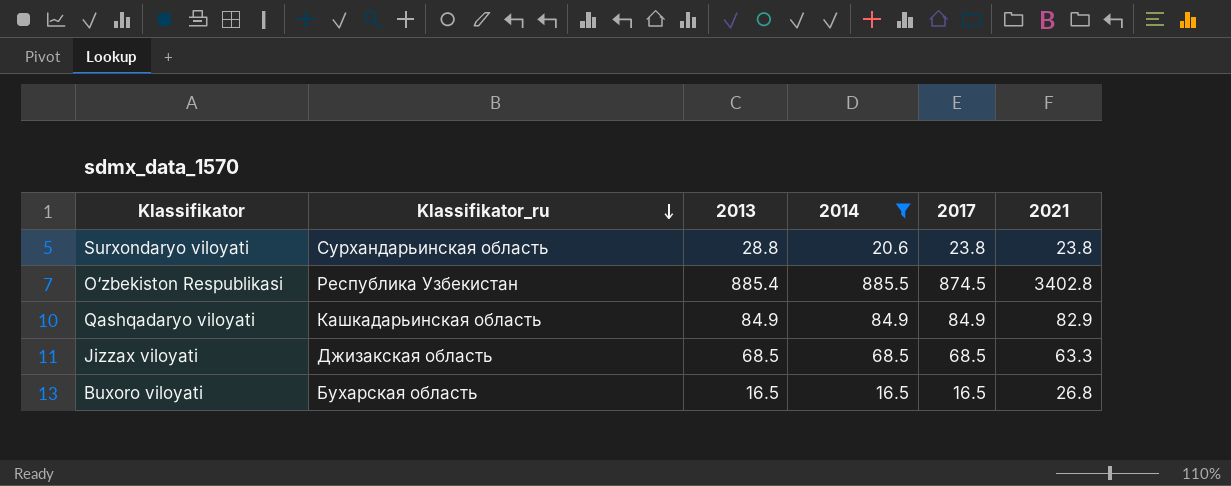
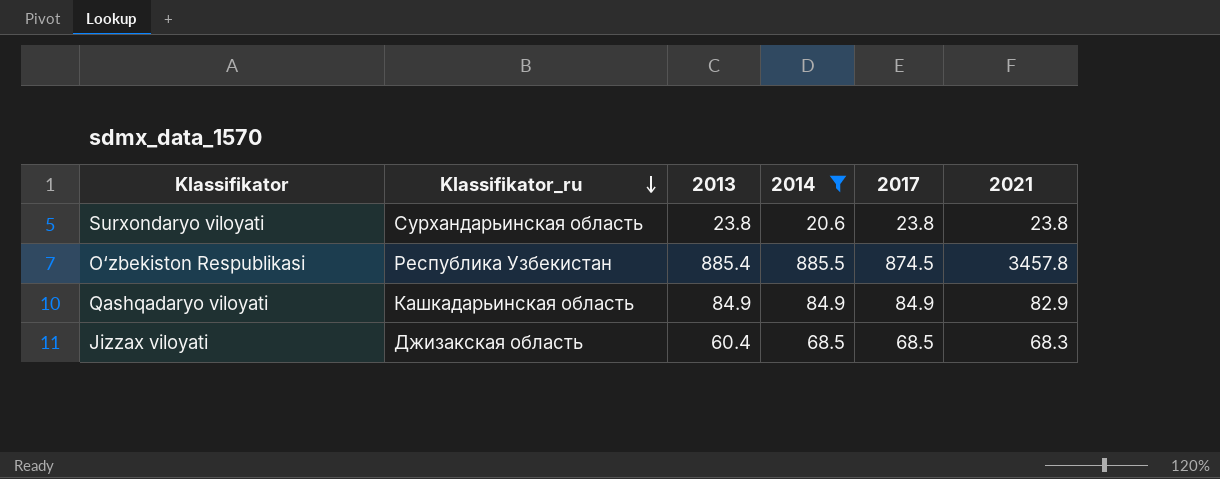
row Buxoro viloyati: Бухарская область | 16.5 | 16.5 | 16.5 | 26.8 -> none
Surxondaryo viloyati | 2013: 28.8 -> 23.8
O‘zbekiston Respublikasi | 2021: 3402.8 -> 3457.8
Jizzax viloyati | 2013: 68.5 -> 60.4
Jizzax viloyati | 2021: 63.3 -> 68.3

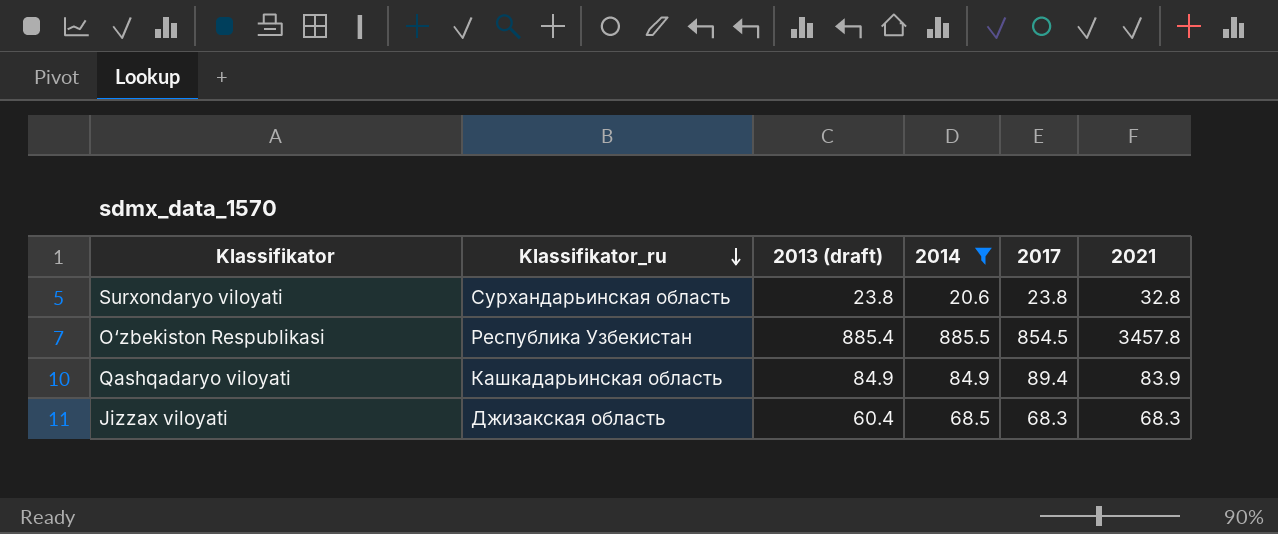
column name: 2013 -> 2013 (draft)
Surxondaryo viloyati | 2021: 23.8 -> 32.8
O‘zbekiston Respublikasi | 2017: 874.5 -> 854.5
Qashqadaryo viloyati | 2017: 84.9 -> 89.4
Qashqadaryo viloyati | 2021: 82.9 -> 83.9
Jizzax viloyati | 2017: 68.5 -> 68.3

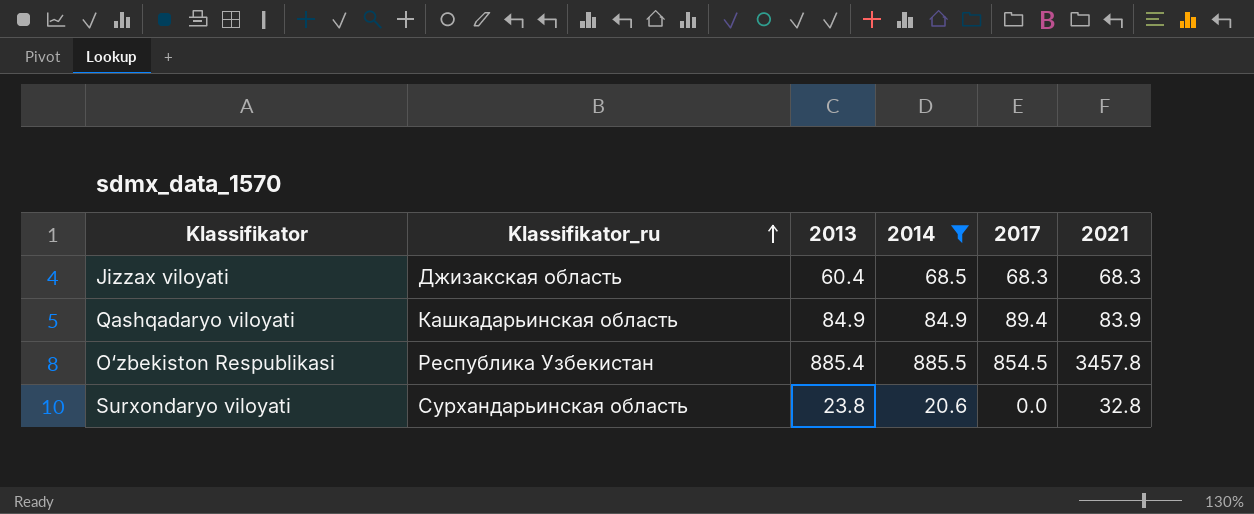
row order: Klassifikator_ru descending -> Klassifikator_ru ascending
column name: 2013 (draft) -> 2013
Surxondaryo viloyati | 2017: 23.8 -> 0.0

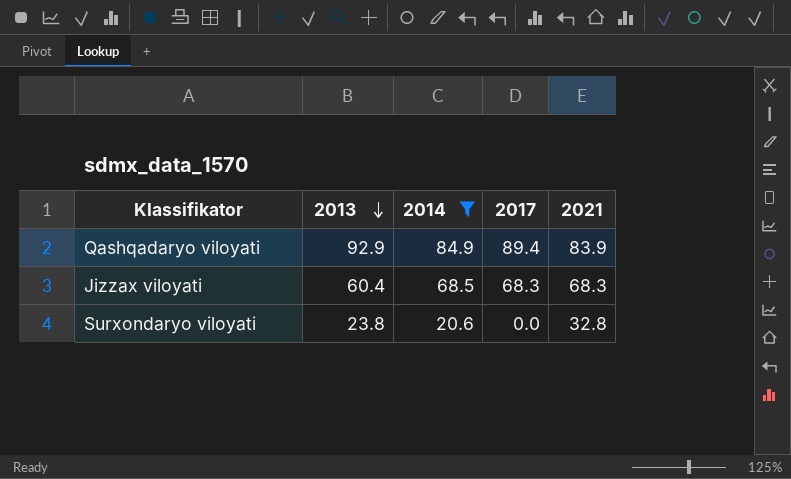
row order: Klassifikator_ru ascending -> 2013 descending
column Klassifikator_ru | position: 2 -> none
row O‘zbekiston Respublikasi: Республика Узбекистан | 885.4 | 885.5 | 854.5 | 3457.8 -> none
Qashqadaryo viloyati | 2013: 84.9 -> 92.9

